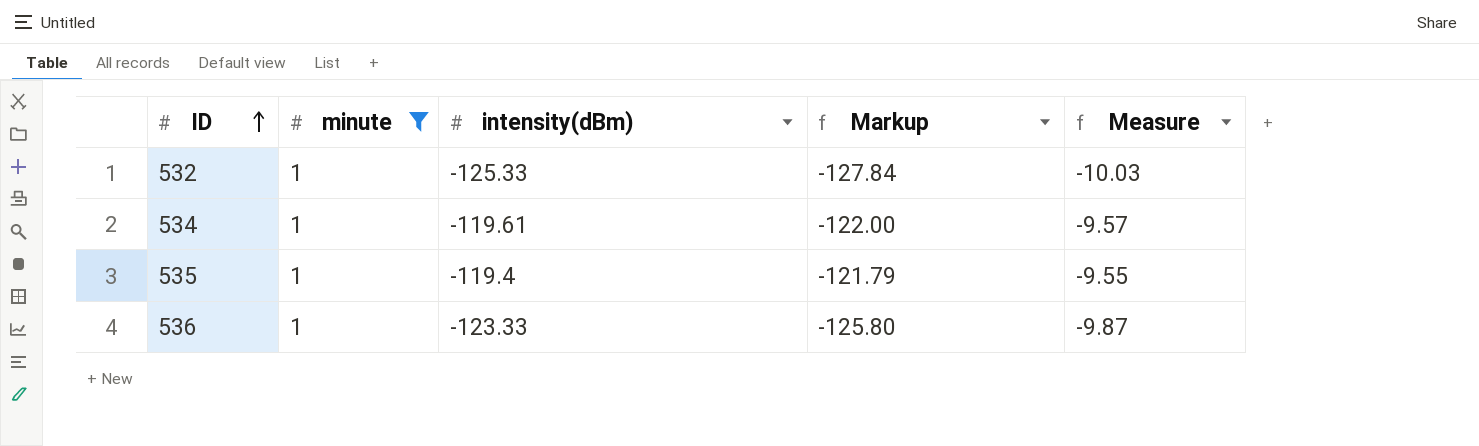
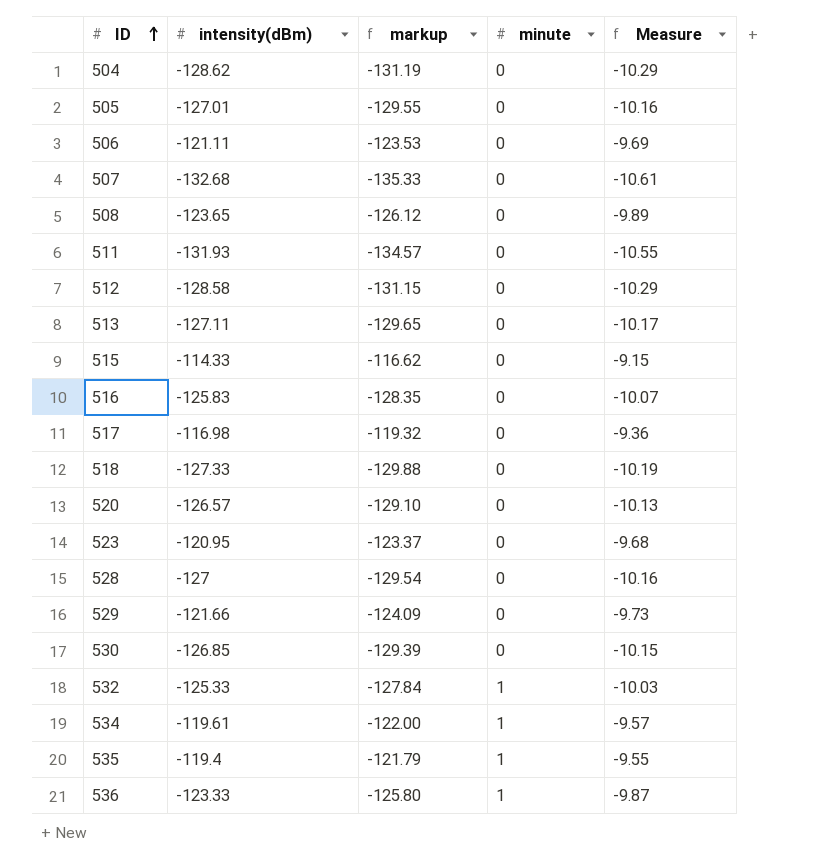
filter: minute = 1 -> none
column name: Markup -> markup
column minute | position: 2 -> 4

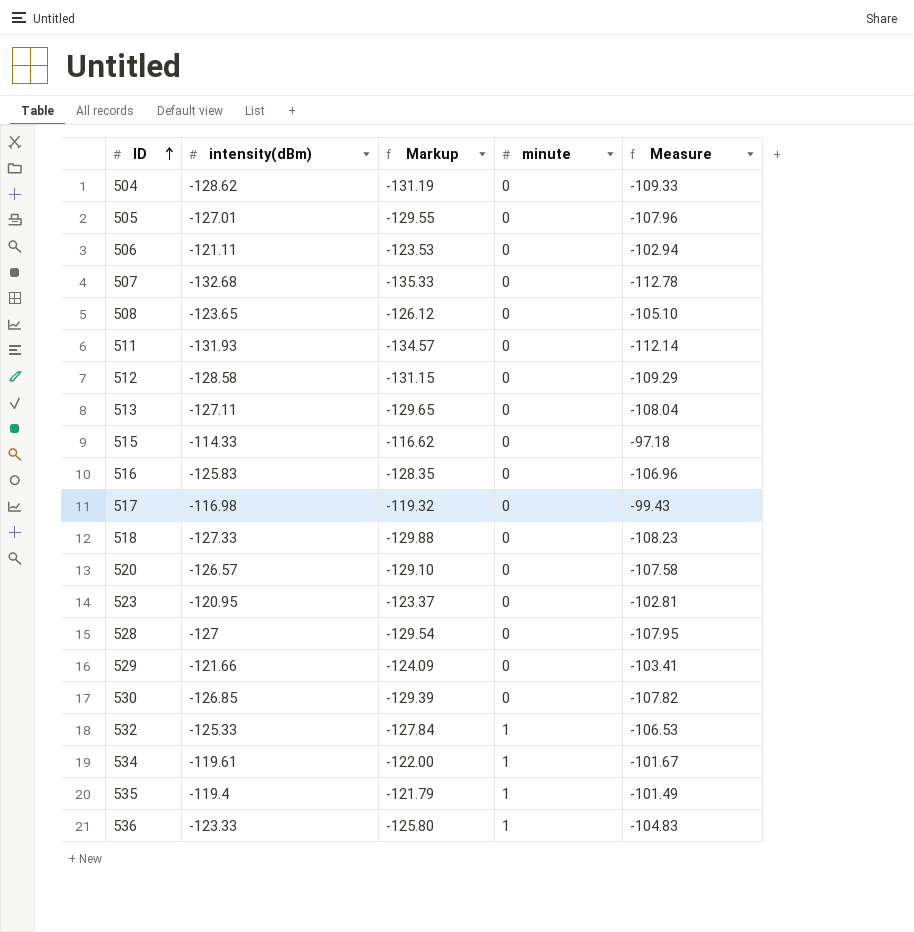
column name: markup -> Markup
column Measure | formula: [intensity(dBm)] * 0.08 -> [intensity(dBm)] * 0.85

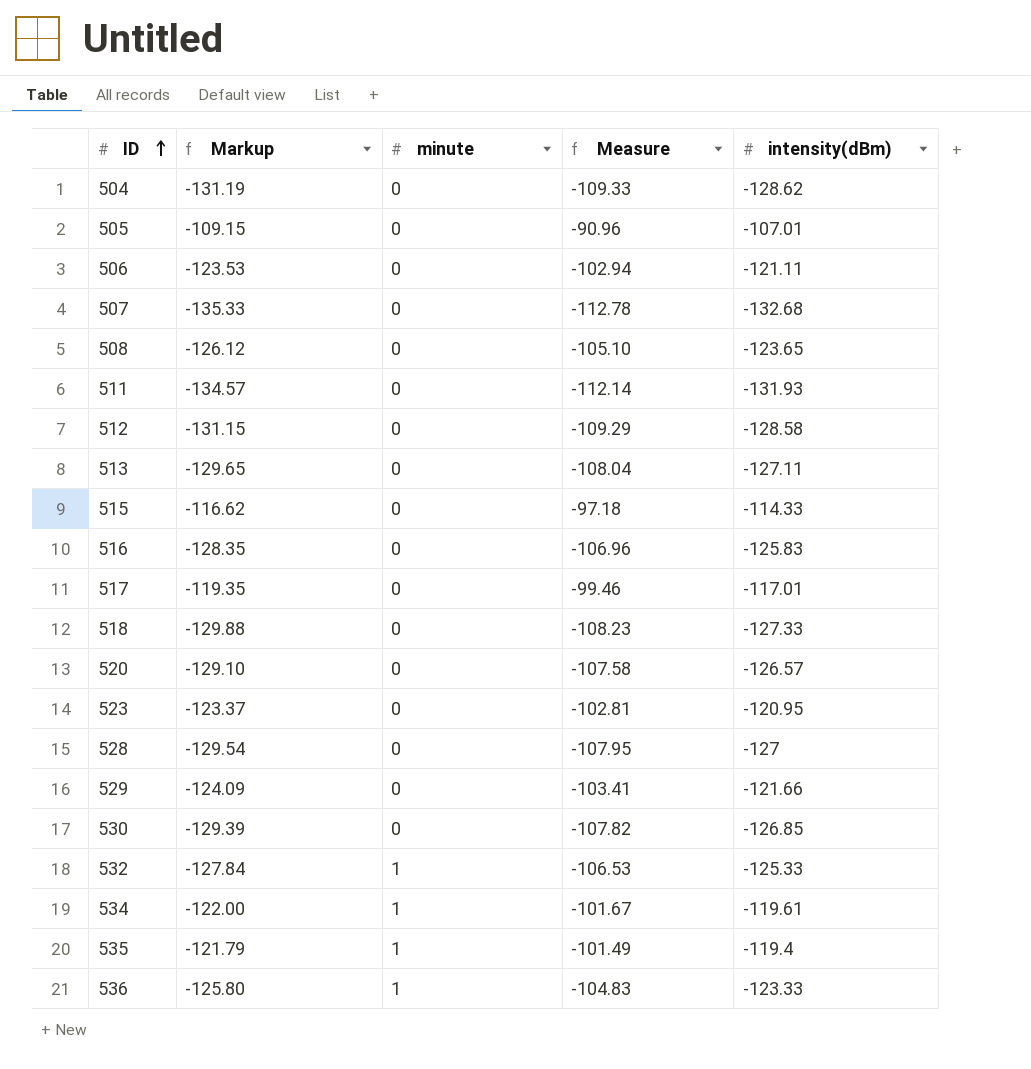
column intensity(dBm) | position: 2 -> 5
505 | Markup: -129.55 -> -109.15
505 | Measure: -107.96 -> -90.96
505 | intensity(dBm): -127.01 -> -107.01
517 | Markup: -119.32 -> -119.35
517 | Measure: -99.43 -> -99.46
517 | intensity(dBm): -116.98 -> -117.01

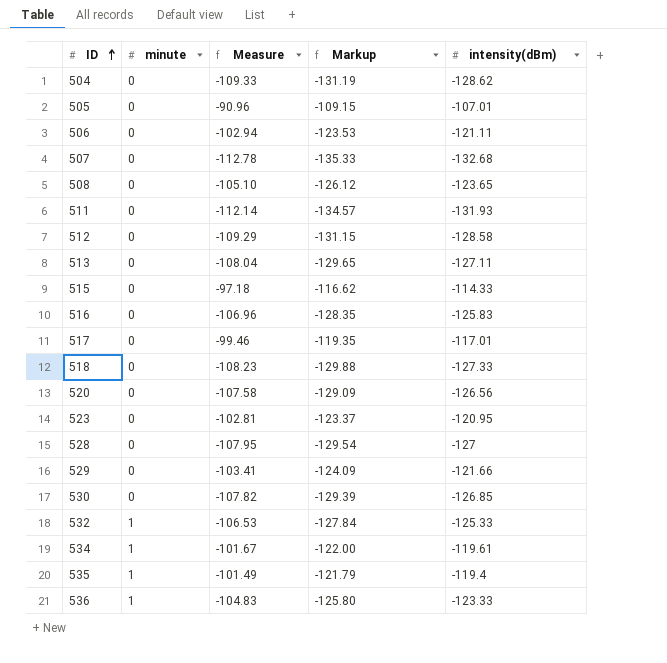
column Markup | position: 2 -> 4
520 | Markup: -129.10 -> -129.09
520 | intensity(dBm): -126.57 -> -126.56

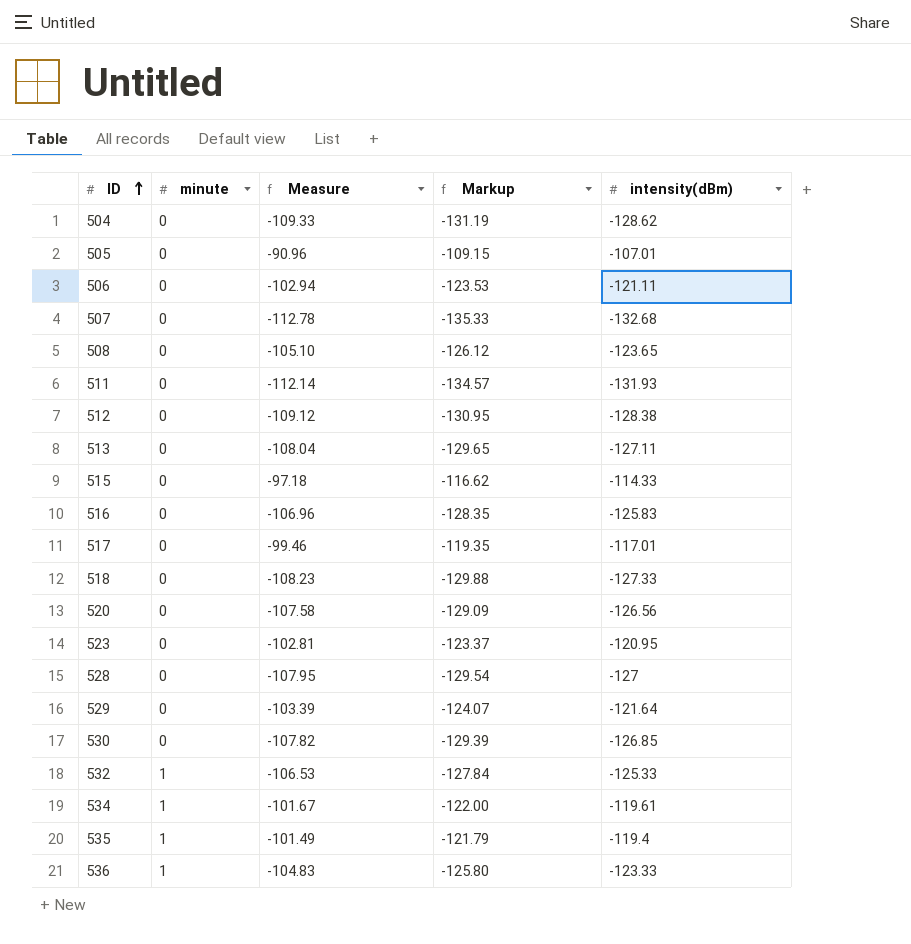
512 | Measure: -109.29 -> -109.12
512 | Markup: -131.15 -> -130.95
512 | intensity(dBm): -128.58 -> -128.38
529 | Measure: -103.41 -> -103.39
529 | Markup: -124.09 -> -124.07
529 | intensity(dBm): -121.66 -> -121.64

